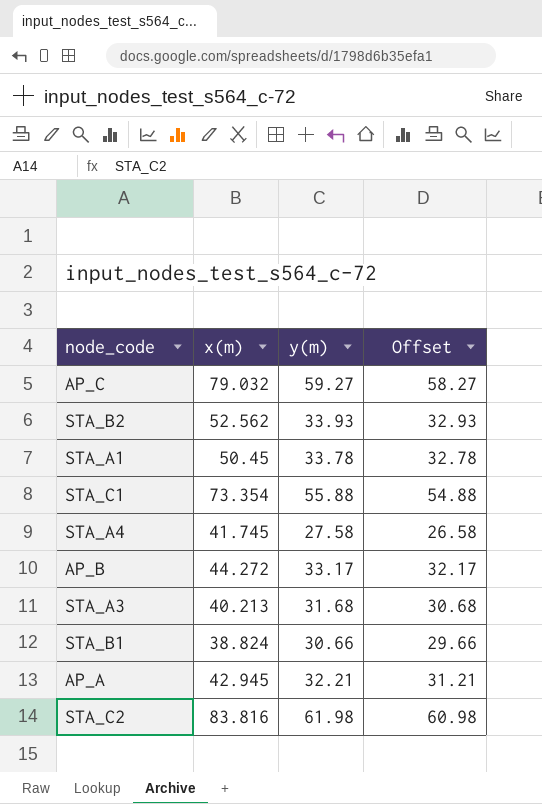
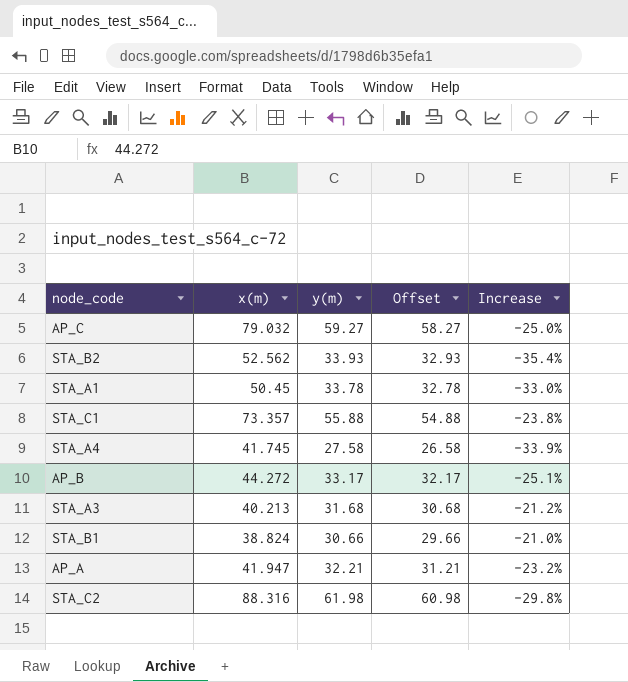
column Increase | formula: none -> ([y(m)] - [x(m)]) / [x(m)]
STA_C1 | x(m): 73.354 -> 73.357
AP_A | x(m): 42.945 -> 41.947
STA_C2 | x(m): 83.816 -> 88.316

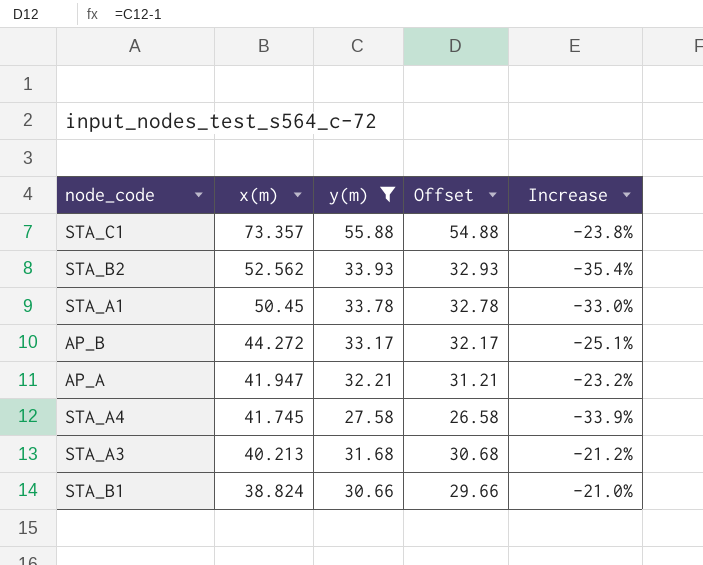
filter: none -> y(m) <= 55.88
row order: none -> x(m) descending

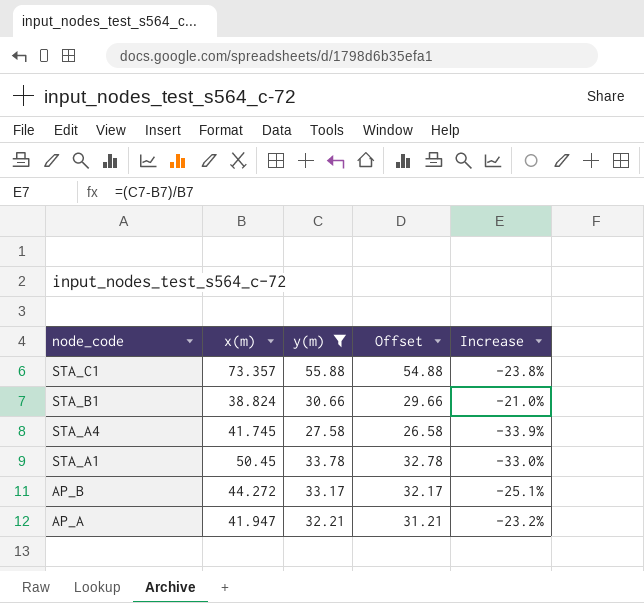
row order: x(m) descending -> node_code descending
row STA_B2: 52.562 | 33.93 | 32.93 | -35.4% -> none
row STA_A3: 40.213 | 31.68 | 30.68 | -21.2% -> none

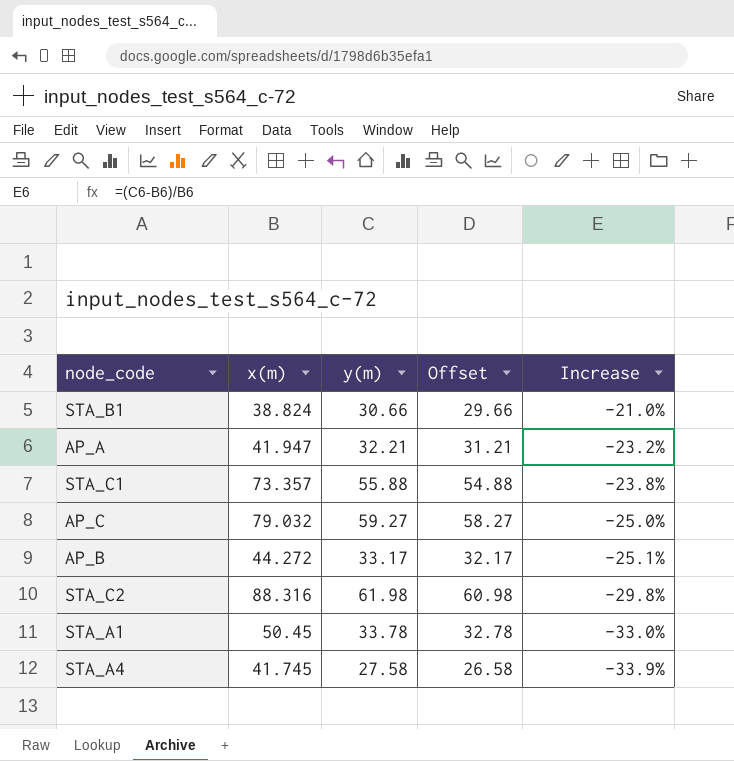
filter: y(m) <= 55.88 -> none
row order: node_code descending -> Increase descending

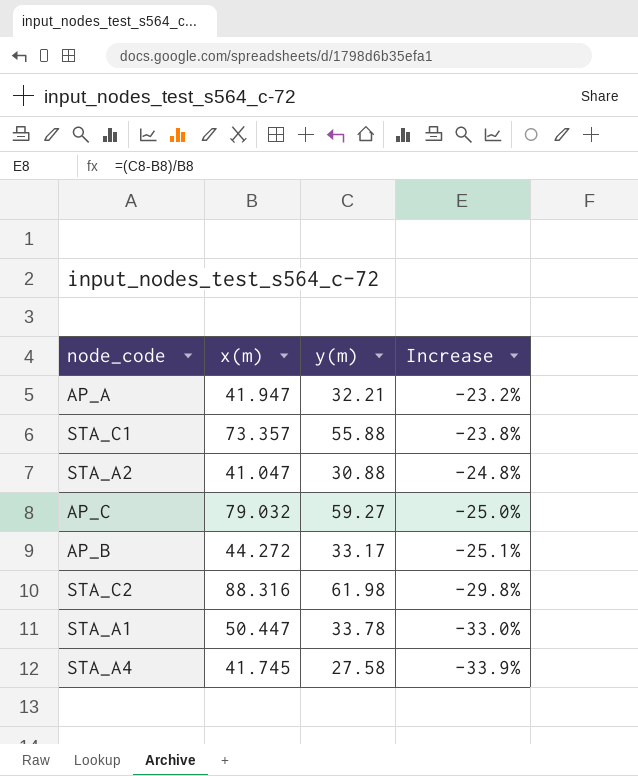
column Offset | formula: [y(m)] - 1 -> none
row STA_B1: 38.824 | 30.66 | 29.66 | -21.0% -> none
row STA_A2: none -> 41.047 | 30.88 | -24.8%
STA_A1 | x(m): 50.45 -> 50.447

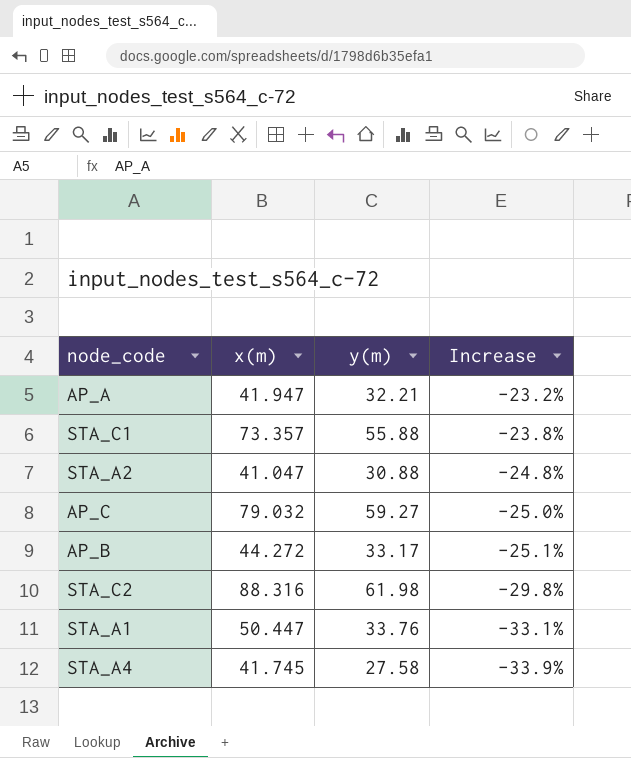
STA_A1 | y(m): 33.78 -> 33.76
STA_A1 | Increase: -33.0% -> -33.1%

